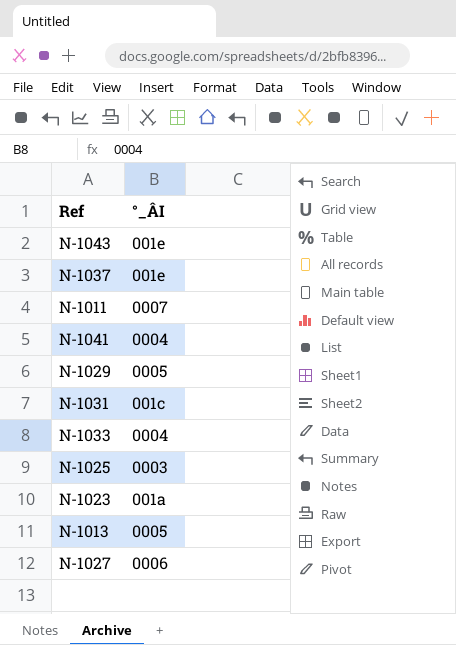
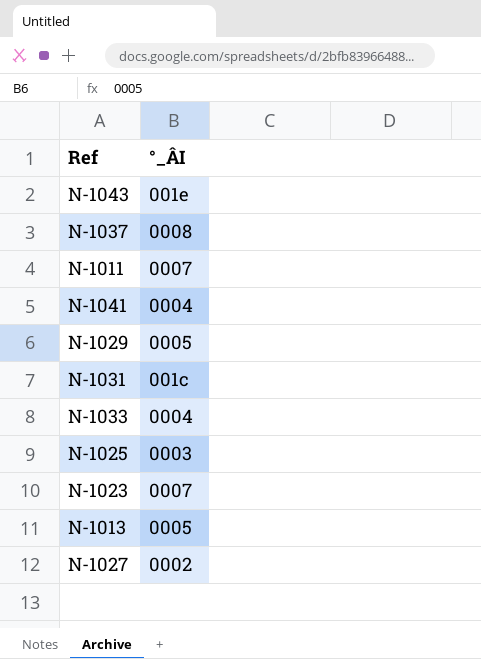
N-1037 | °_ÂI: 001e -> 0008
N-1023 | °_ÂI: 001a -> 0007
N-1027 | °_ÂI: 0006 -> 0002

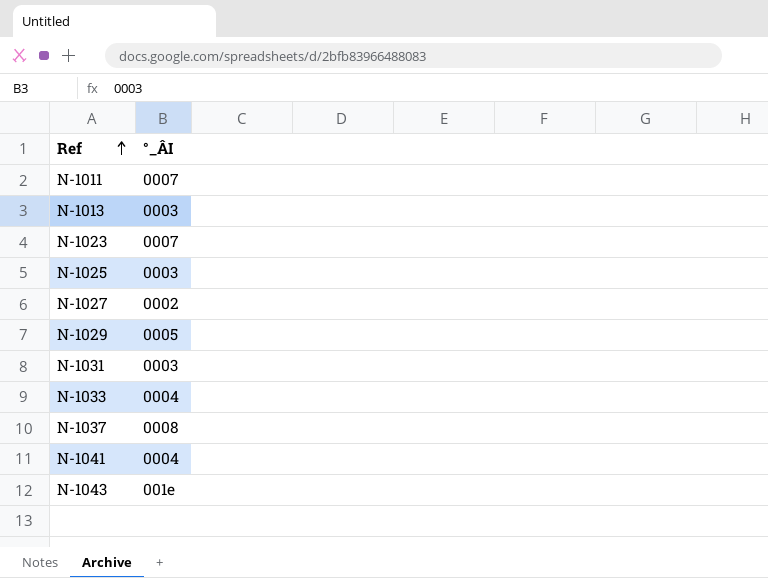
row order: none -> Ref ascending
N-1013 | °_ÂI: 0005 -> 0003
N-1031 | °_ÂI: 001c -> 0003

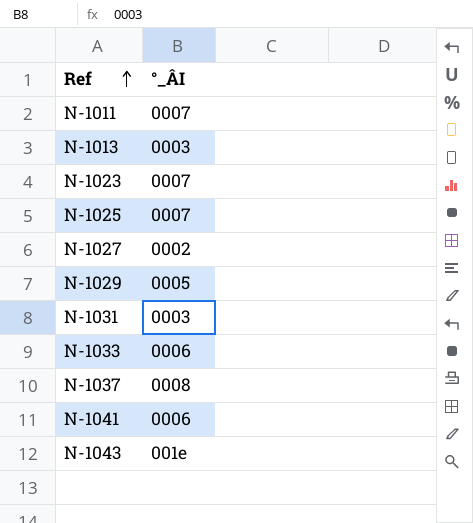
N-1025 | °_ÂI: 0003 -> 0007
N-1033 | °_ÂI: 0004 -> 0006
N-1041 | °_ÂI: 0004 -> 0006

